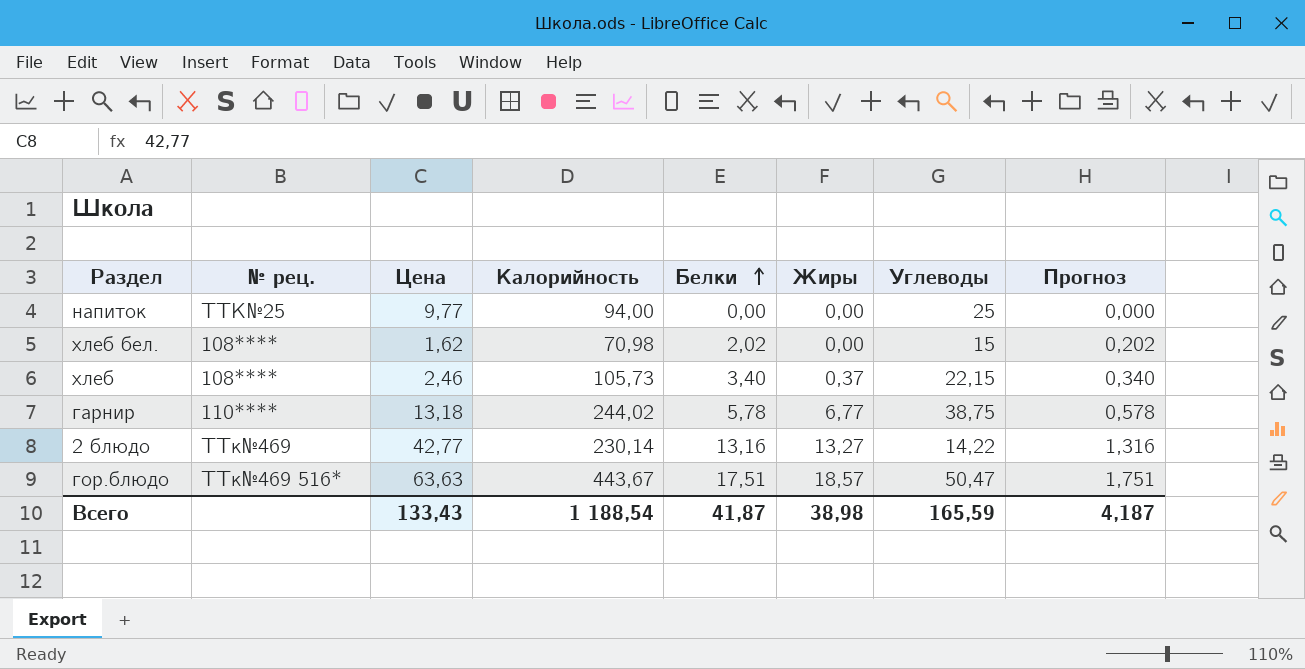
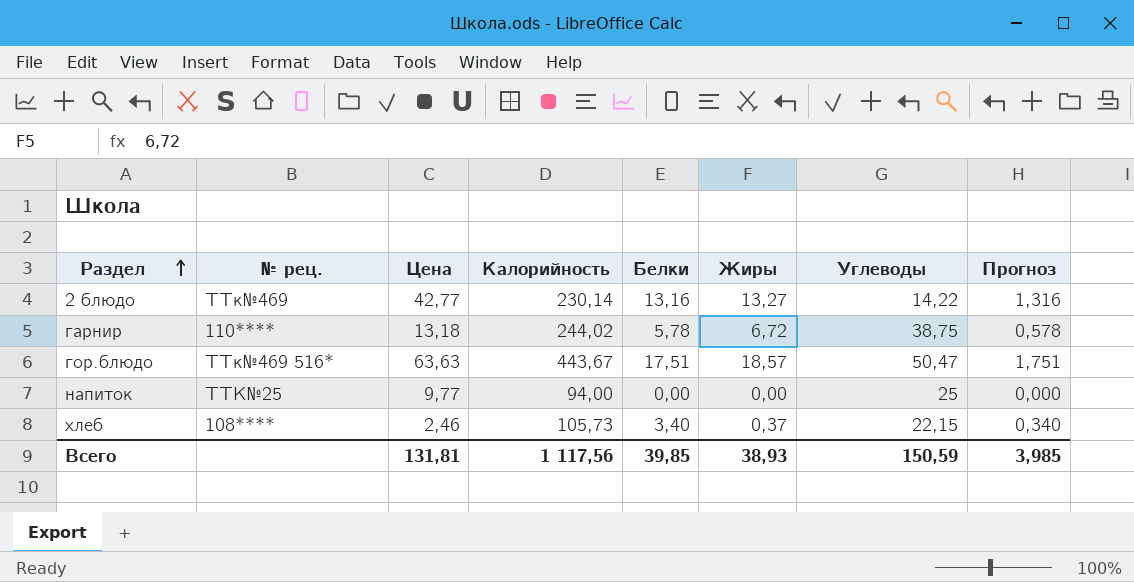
row order: Белки ascending -> Раздел ascending
row хлеб бел.: 108**** | 1,62 | 70,98 | 2,02 | 0,00 | 15 | 0,202 -> none
гарнир | Жиры: 6,77 -> 6,72
Всего | Цена: 133,43 -> 131,81
Всего | Калорийность: 1 188,54 -> 1 117,56
Всего | Белки: 41,87 -> 39,85
Всего | Жиры: 38,98 -> 38,93
Всего | Углеводы: 165,59 -> 150,59
Всего | Прогноз: 4,187 -> 3,985

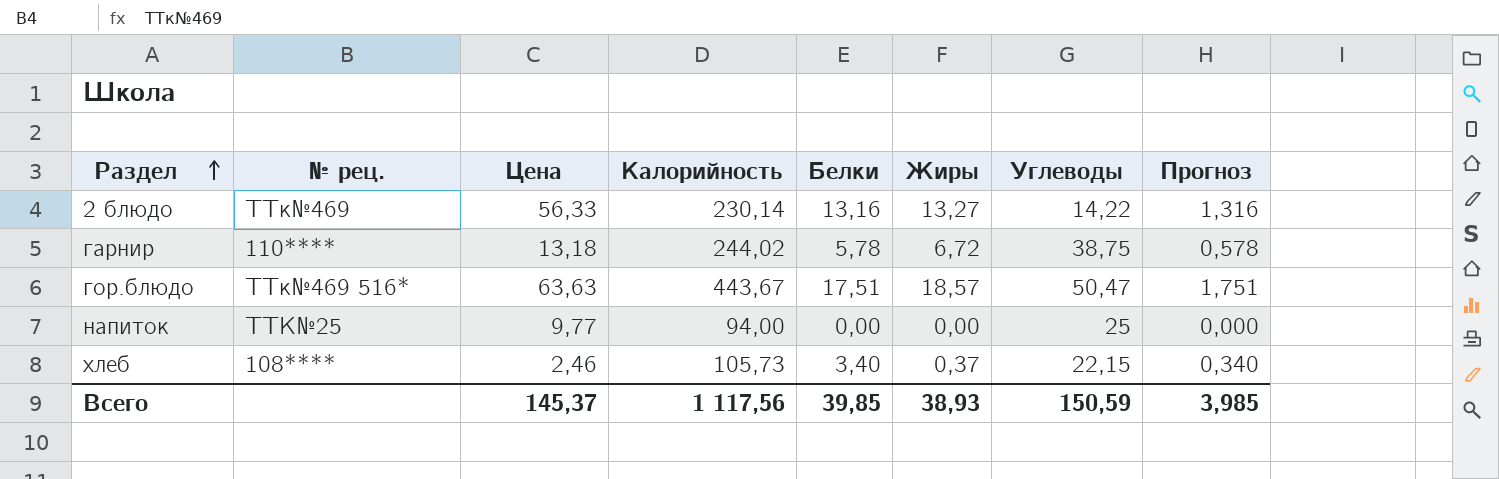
2 блюдо | Цена: 42,77 -> 56,33
Всего | Цена: 131,81 -> 145,37

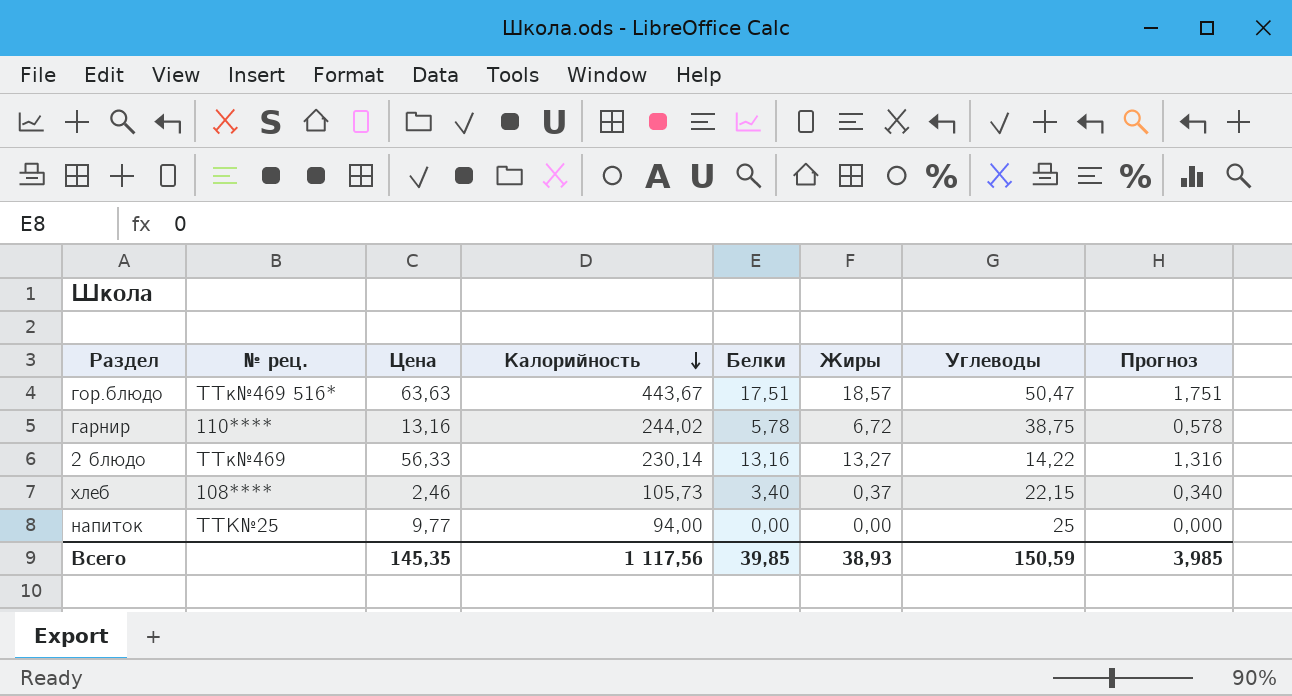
row order: Раздел ascending -> Калорийность descending
гарнир | Цена: 13,18 -> 13,16
Всего | Цена: 145,37 -> 145,35

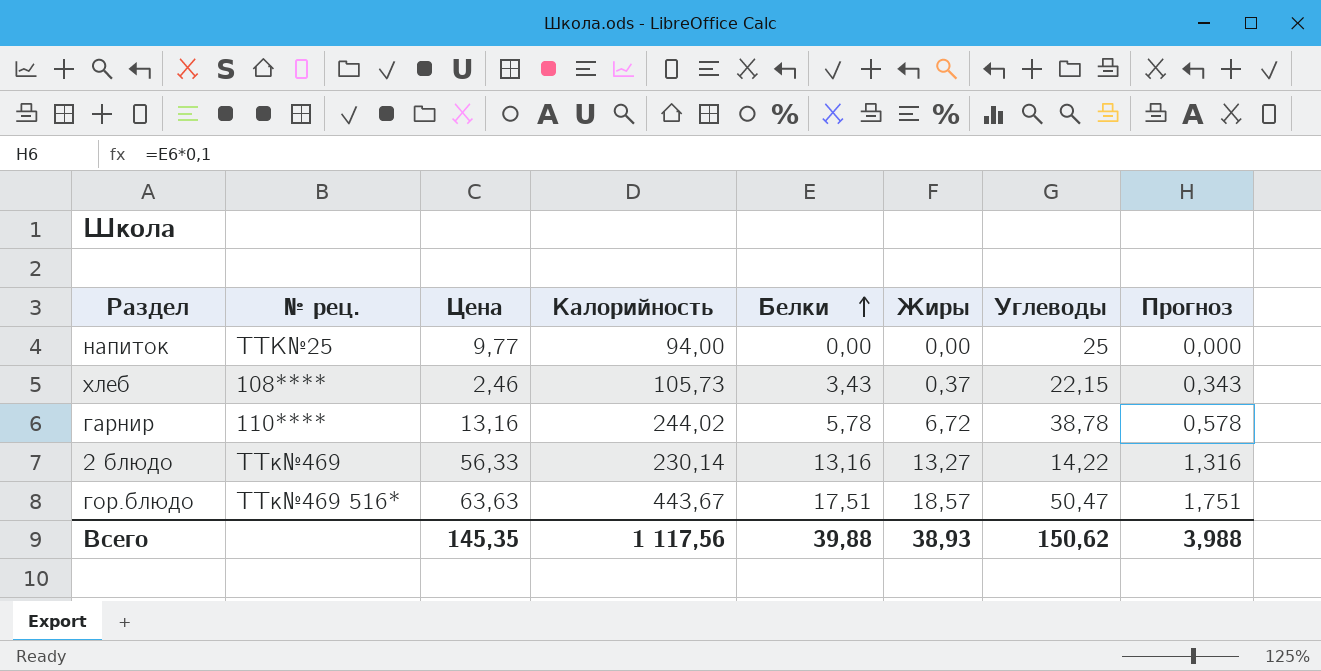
row order: Калорийность descending -> Белки ascending
хлеб | Белки: 3,40 -> 3,43
хлеб | Прогноз: 0,340 -> 0,343
гарнир | Углеводы: 38,75 -> 38,78
Всего | Белки: 39,85 -> 39,88
Всего | Углеводы: 150,59 -> 150,62
Всего | Прогноз: 3,985 -> 3,988

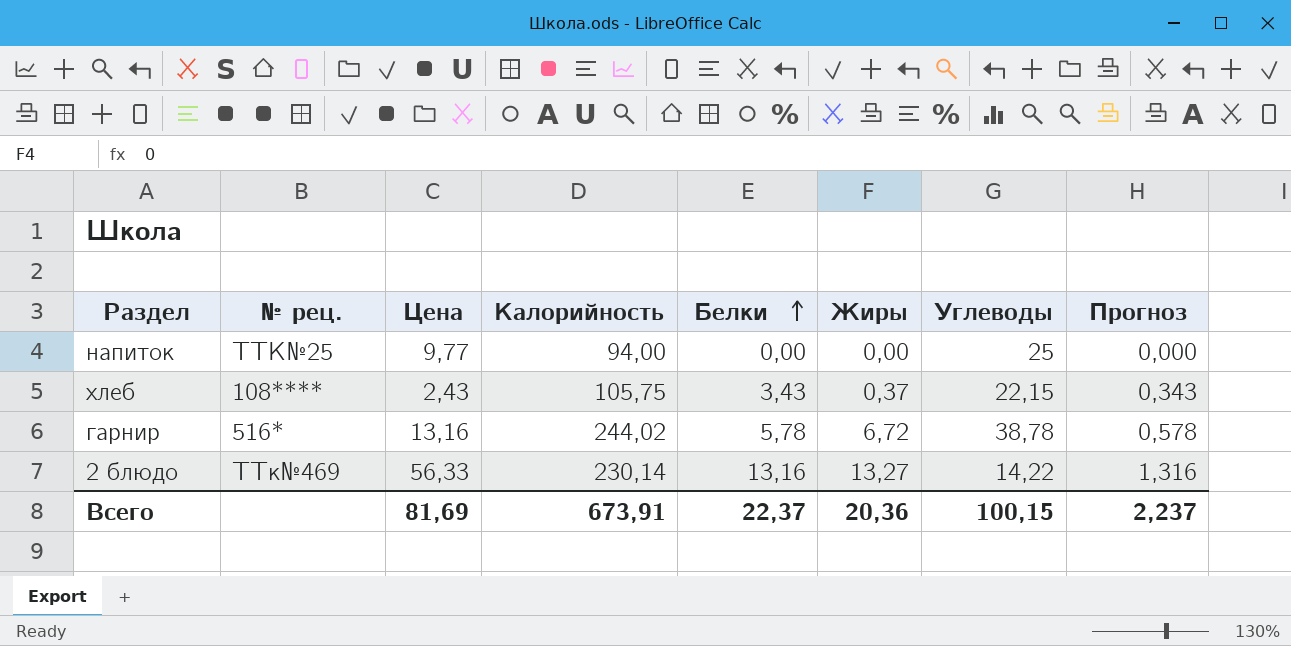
row гор.блюдо: ТТк№469 516* | 63,63 | 443,67 | 17,51 | 18,57 | 50,47 | 1,751 -> none
хлеб | Цена: 2,46 -> 2,43
хлеб | Калорийность: 105,73 -> 105,75
гарнир | № рец.: 110**** -> 516*
Всего | Цена: 145,35 -> 81,69
Всего | Калорийность: 1 117,56 -> 673,91
Всего | Белки: 39,88 -> 22,37
Всего | Жиры: 38,93 -> 20,36
Всего | Углеводы: 150,62 -> 100,15
Всего | Прогноз: 3,988 -> 2,237

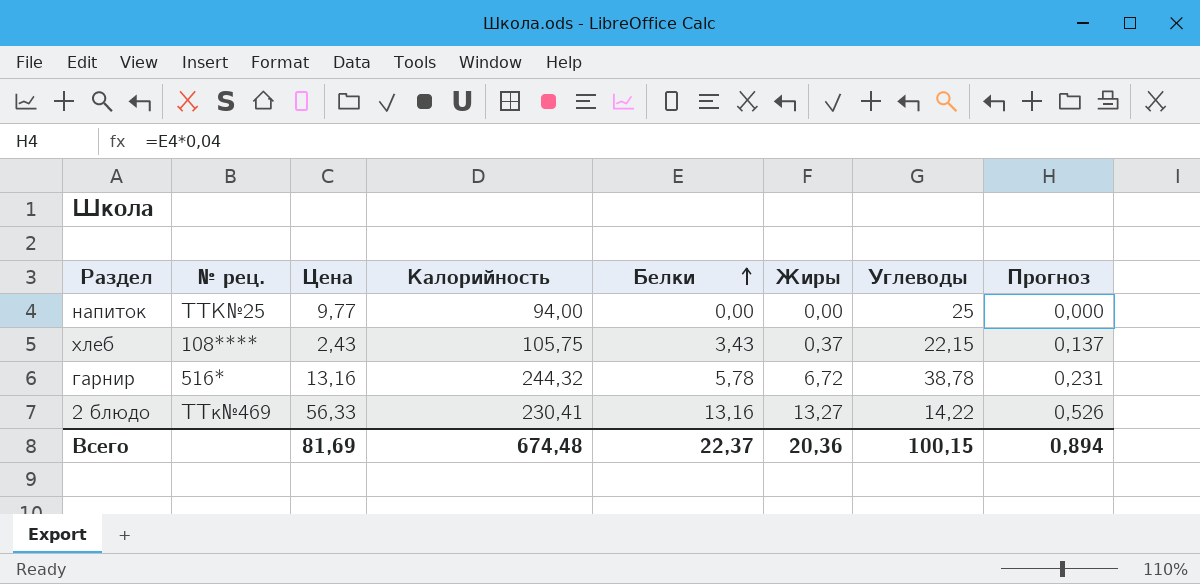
column Прогноз | formula: [Белки] * 0,1 -> [Белки] * 0,04
гарнир | Калорийность: 244,02 -> 244,32
2 блюдо | Калорийность: 230,14 -> 230,41
Всего | Калорийность: 673,91 -> 674,48
Всего | Прогноз: 2,237 -> 0,894

